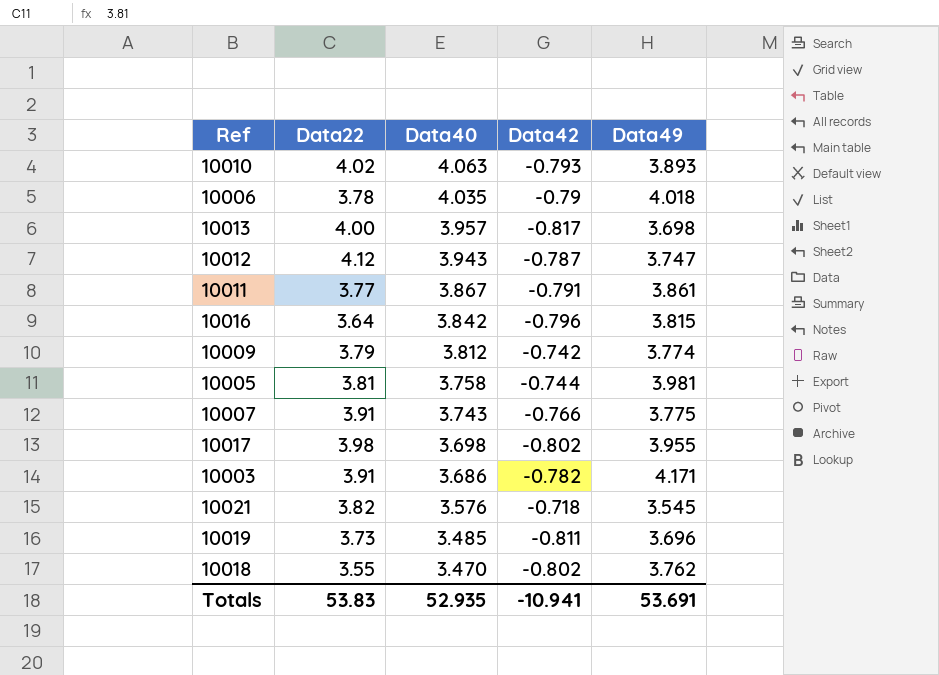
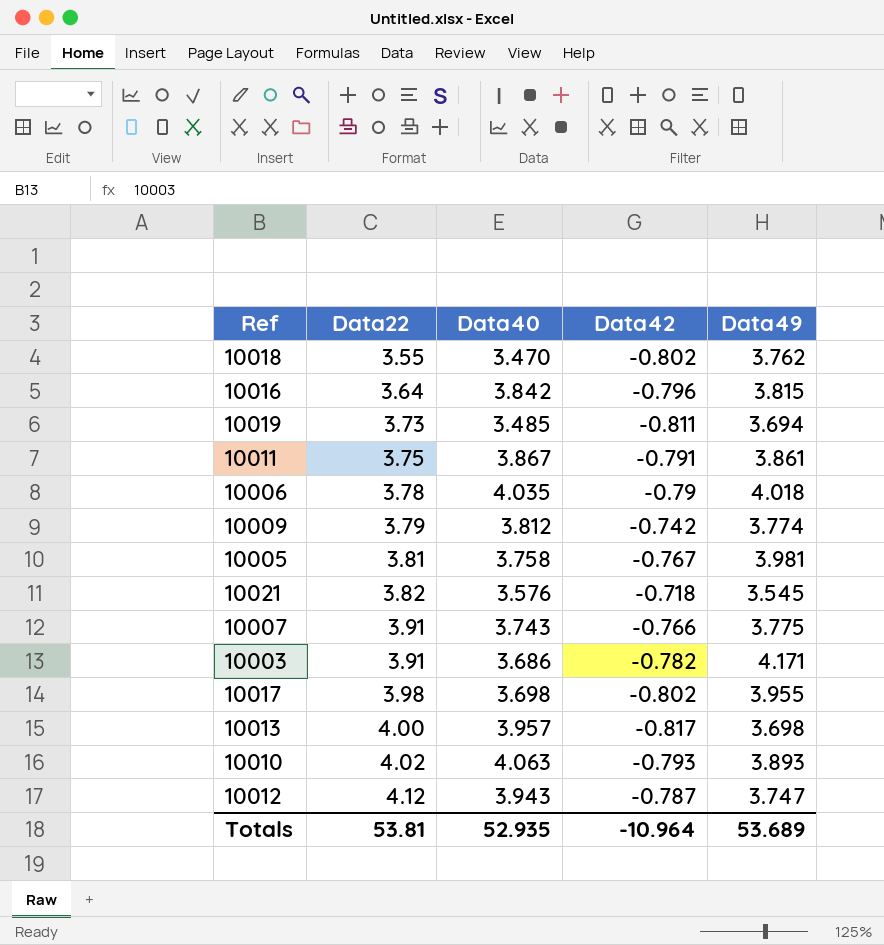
row order: Data40 descending -> Data22 ascending
10019 | Data49: 3.696 -> 3.694
10011 | Data22: 3.77 -> 3.75
10005 | Data42: -0.744 -> -0.767
Totals | Data22: 53.83 -> 53.81
Totals | Data42: -10.941 -> -10.964
Totals | Data49: 53.691 -> 53.689

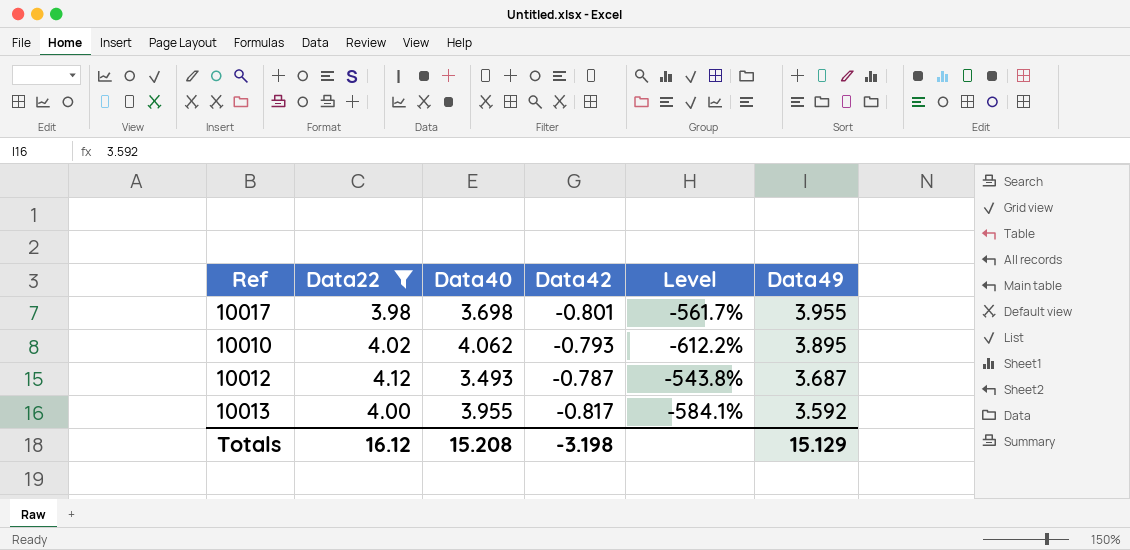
filter: none -> Data22 >= 3.98
row order: Data22 ascending -> Data49 descending
column Level | formula: none -> ([Data40] - [Data42]) / [Data42]
10017 | Data42: -0.802 -> -0.801
10010 | Data40: 4.063 -> 4.062
10010 | Data49: 3.893 -> 3.895
10012 | Data40: 3.943 -> 3.493
10012 | Data49: 3.747 -> 3.687
10013 | Data40: 3.957 -> 3.955
10013 | Data49: 3.698 -> 3.592
Totals | Data22: 53.81 -> 16.12
Totals | Data40: 52.935 -> 15.208
Totals | Data42: -10.964 -> -3.198
Totals | Data49: 53.689 -> 15.129

